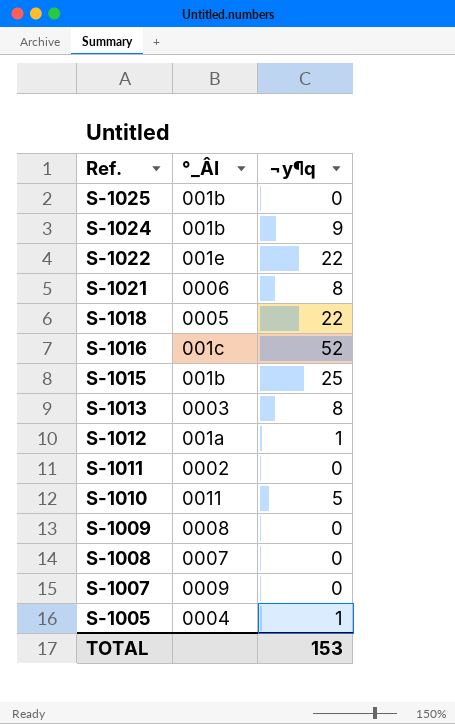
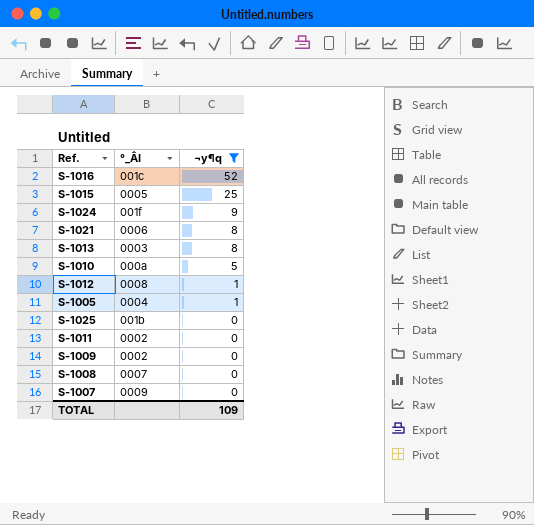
filter: none -> ¬y¶q != 22
row order: Ref. descending -> ¬y¶q descending
S-1015 | °_ÂI: 001b -> 0005
S-1024 | °_ÂI: 001b -> 001f
S-1010 | °_ÂI: 0011 -> 000a
S-1012 | °_ÂI: 001a -> 0008
S-1009 | °_ÂI: 0008 -> 0002
TOTAL | ¬y¶q: 153 -> 109

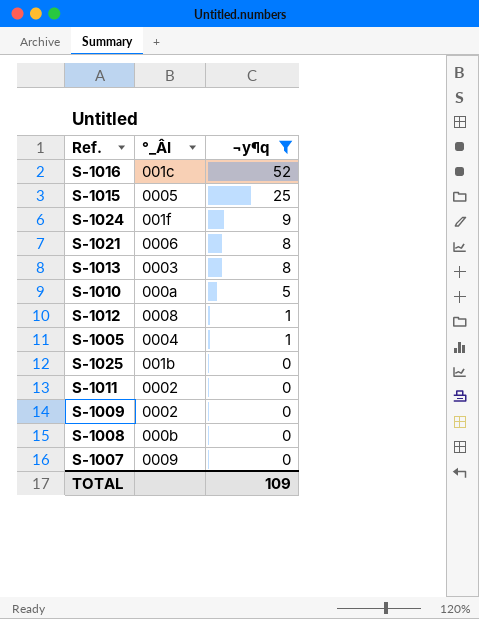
S-1008 | °_ÂI: 0007 -> 000b

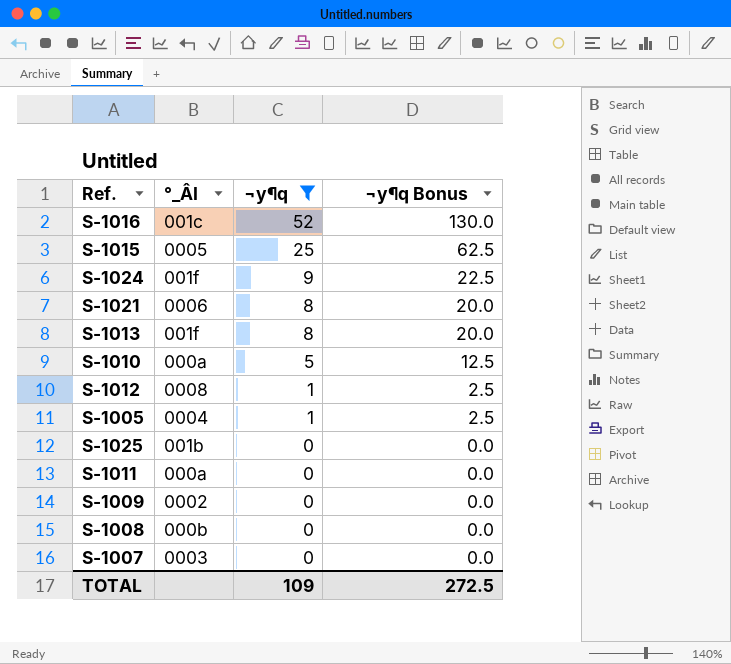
column ¬y¶q Bonus | formula: none -> [¬y¶q] * 2.5
S-1013 | °_ÂI: 0003 -> 001f
S-1011 | °_ÂI: 0002 -> 000a
S-1007 | °_ÂI: 0009 -> 0003

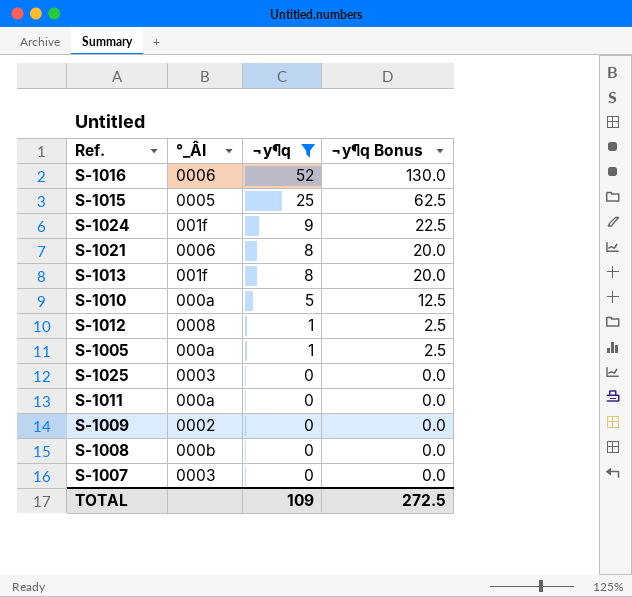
S-1016 | °_ÂI: 001c -> 0006
S-1005 | °_ÂI: 0004 -> 000a
S-1025 | °_ÂI: 001b -> 0003

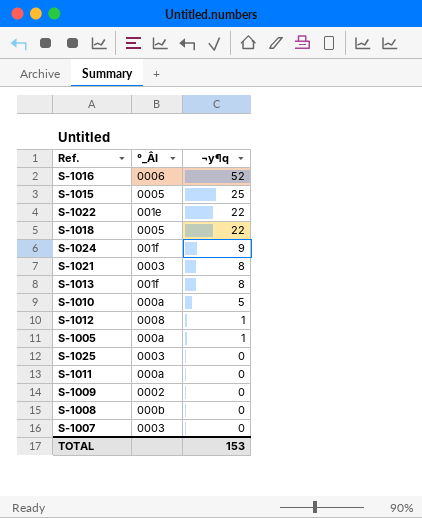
filter: ¬y¶q != 22 -> none
column ¬y¶q Bonus | formula: [¬y¶q] * 2.5 -> none
S-1021 | °_ÂI: 0006 -> 0003
TOTAL | ¬y¶q: 109 -> 153

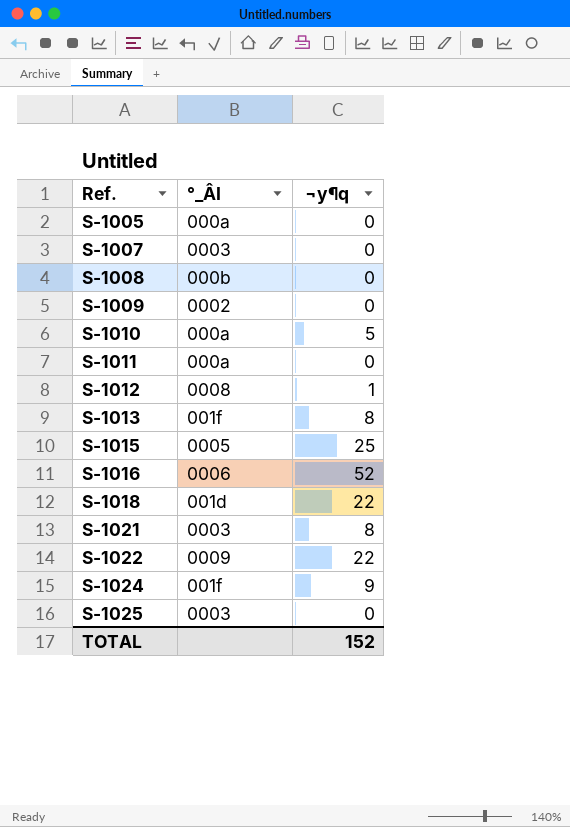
row order: ¬y¶q descending -> Ref. ascending
S-1005 | ¬y¶q: 1 -> 0
S-1018 | °_ÂI: 0005 -> 001d
S-1022 | °_ÂI: 001e -> 0009
TOTAL | ¬y¶q: 153 -> 152

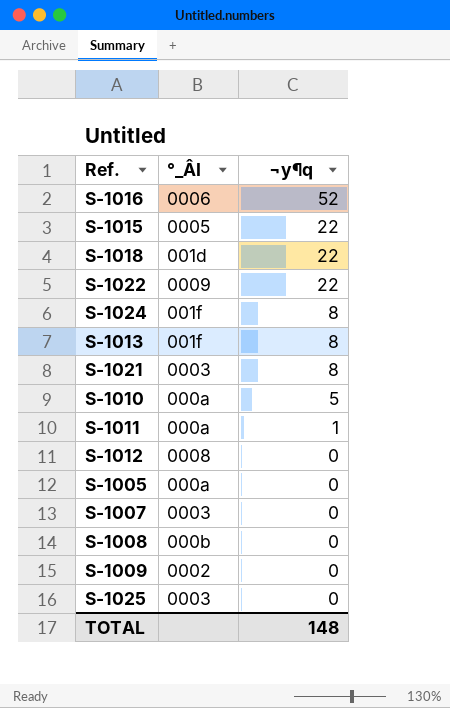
row order: Ref. ascending -> ¬y¶q descending
S-1015 | ¬y¶q: 25 -> 22
S-1024 | ¬y¶q: 9 -> 8
S-1011 | ¬y¶q: 0 -> 1
S-1012 | ¬y¶q: 1 -> 0
TOTAL | ¬y¶q: 152 -> 148

